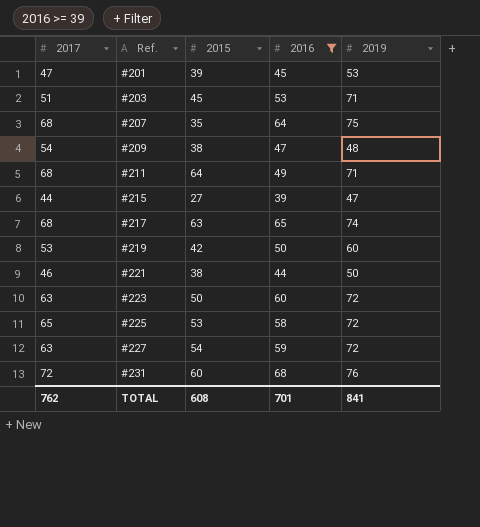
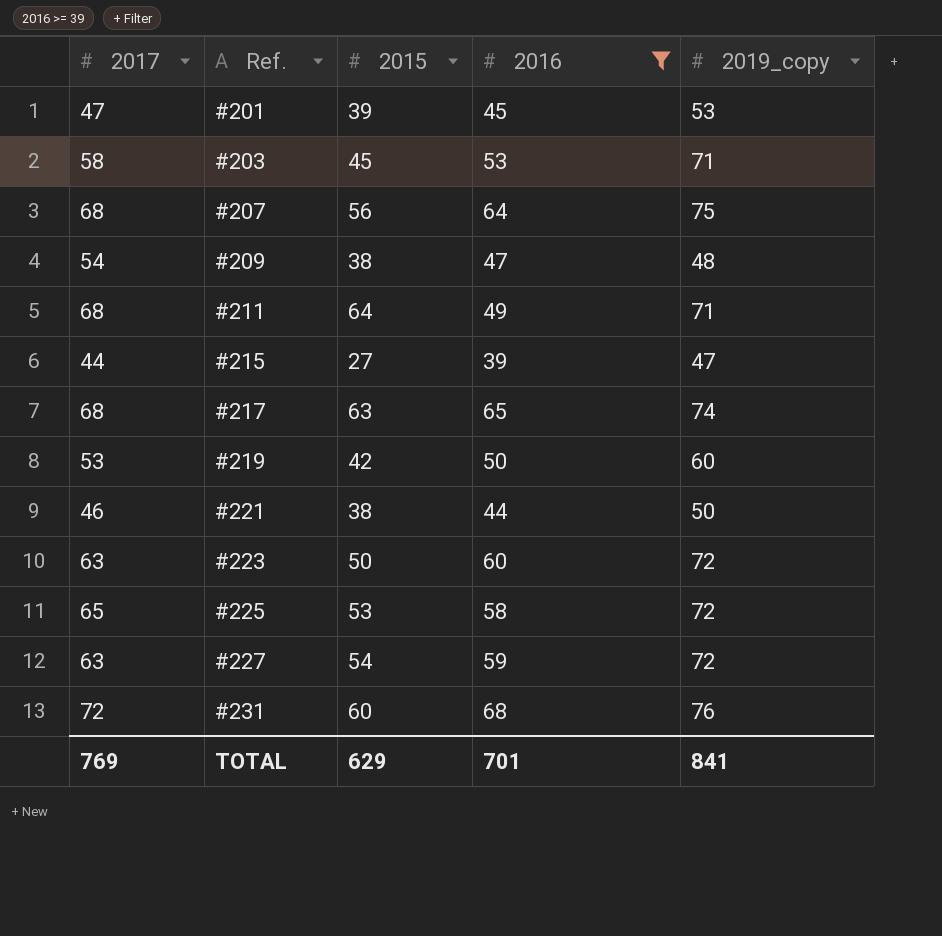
column name: 2019 -> 2019_copy
#203 | 2017: 51 -> 58
#207 | 2015: 35 -> 56
TOTAL | 2017: 762 -> 769
TOTAL | 2015: 608 -> 629

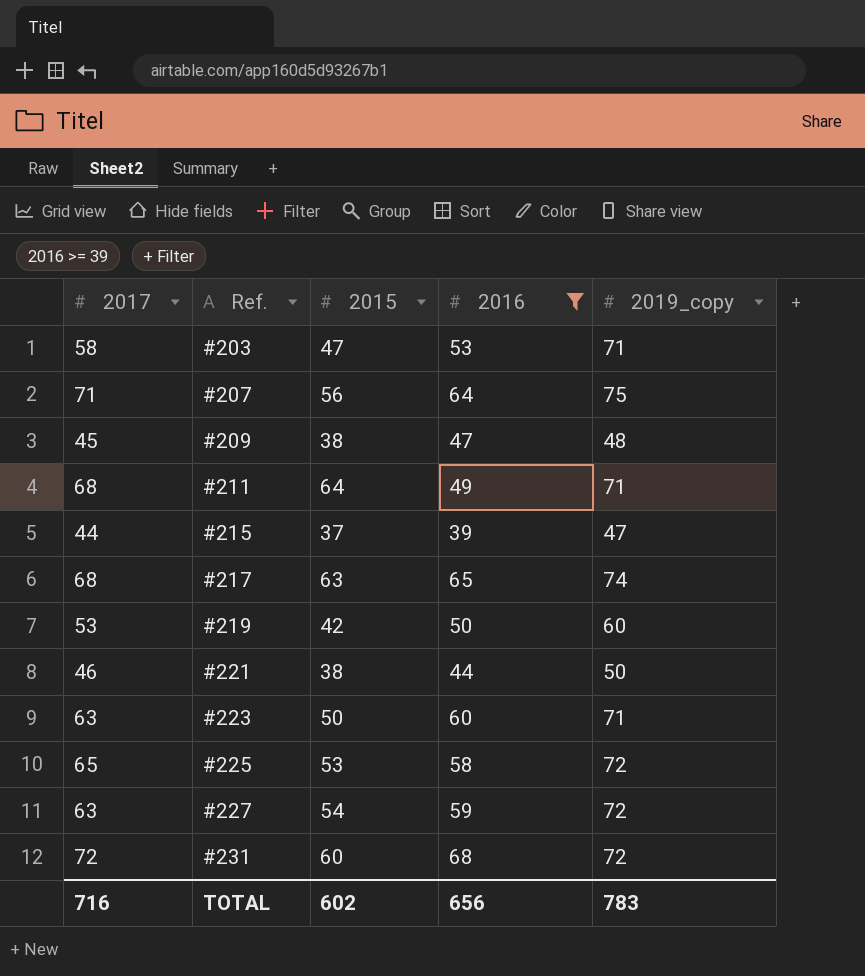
row #201: 47 | 39 | 45 | 53 -> none
#203 | 2015: 45 -> 47
#207 | 2017: 68 -> 71
#209 | 2017: 54 -> 45
#215 | 2015: 27 -> 37
#223 | 2019_copy: 72 -> 71
#231 | 2019_copy: 76 -> 72
TOTAL | 2017: 769 -> 716
TOTAL | 2015: 629 -> 602
TOTAL | 2016: 701 -> 656
TOTAL | 2019_copy: 841 -> 783

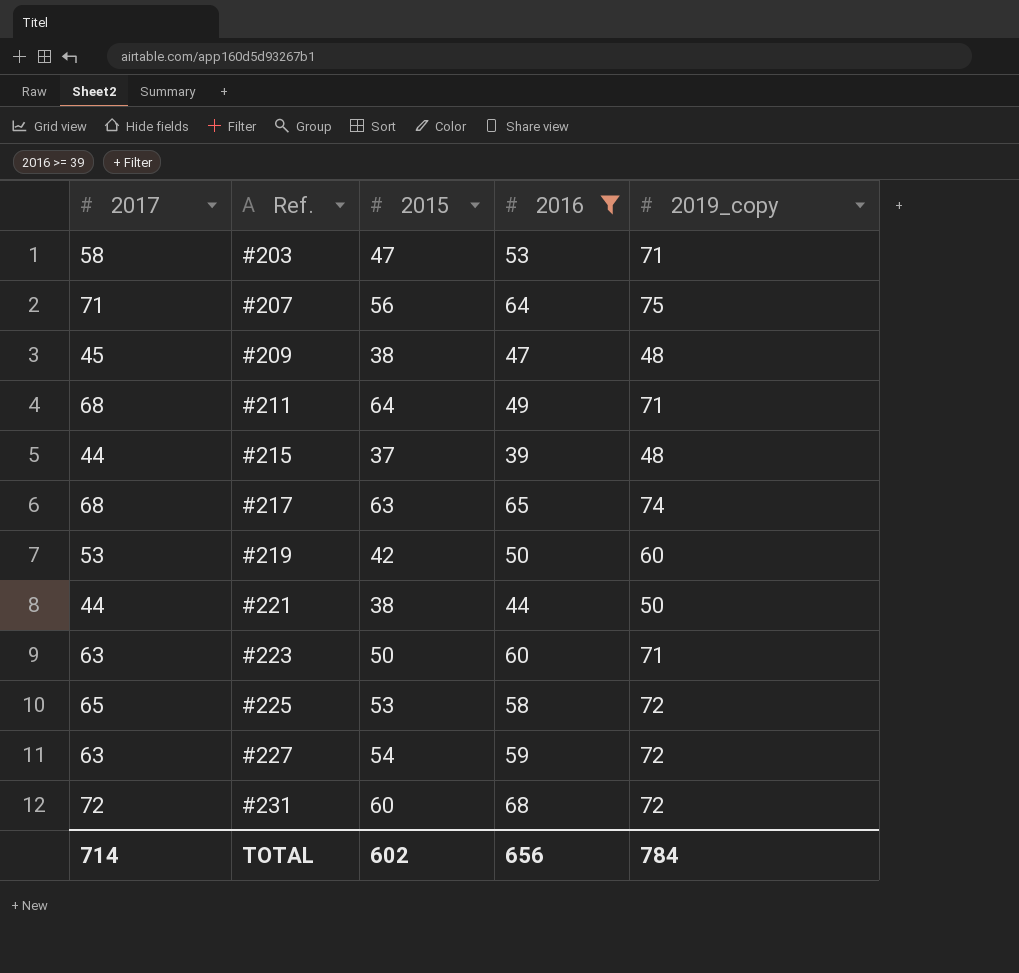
#215 | 2019_copy: 47 -> 48
#221 | 2017: 46 -> 44
TOTAL | 2017: 716 -> 714
TOTAL | 2019_copy: 783 -> 784

